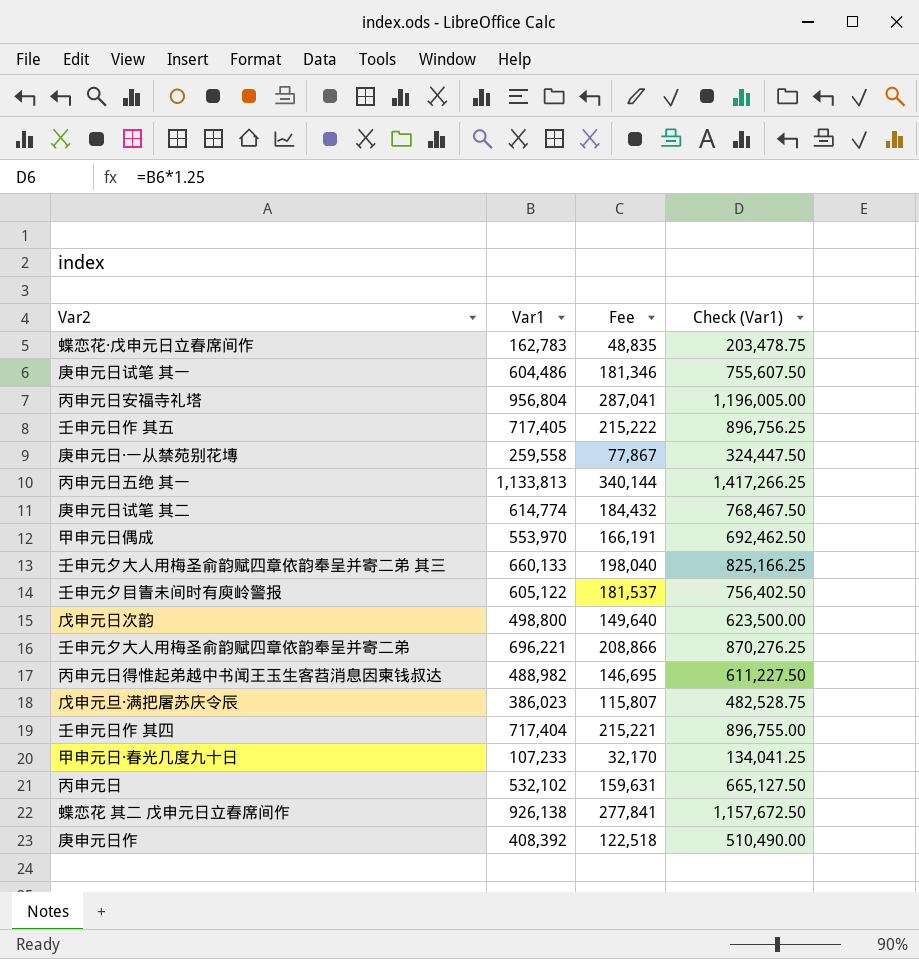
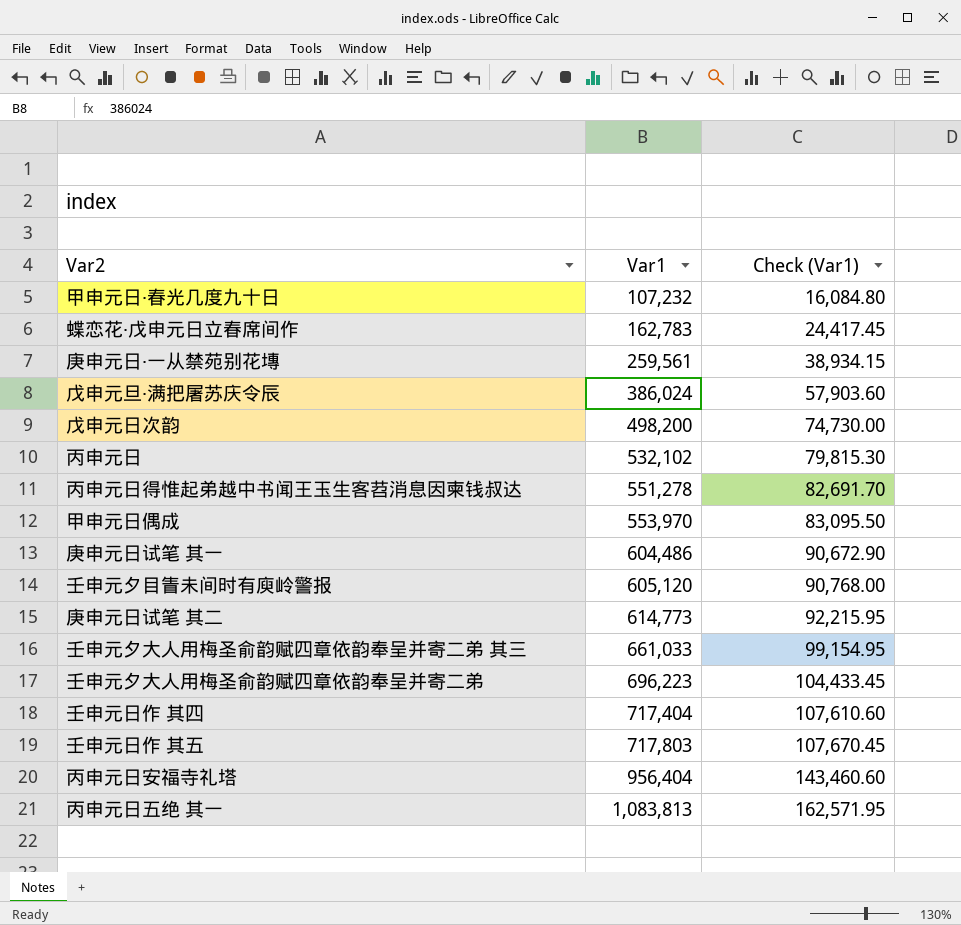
row order: none -> Var1 ascending
column Fee | formula: [Var1] * 0.3 -> none
column Check (Var1) | formula: [Var1] * 1.25 -> [Var1] * 0.15
row 蝶恋花 其二 戊申元日立春席间作: 926,138 | 277,841 | 1,157,672.50 -> none
row 庚申元日作: 408,392 | 122,518 | 510,490.00 -> none
甲申元日·春光几度九十日 | Var1: 107,233 -> 107,232
庚申元日·一从禁苑别花塼 | Var1: 259,558 -> 259,561
戊申元旦·满把屠苏庆令辰 | Var1: 386,023 -> 386,024
戊申元日次韵 | Var1: 498,800 -> 498,200
丙申元日得惟起弟越中书闻王玉生客苕消息因柬钱叔达 | Var1: 488,982 -> 551,278
壬申元夕目眚未间时有庾岭警报 | Var1: 605,122 -> 605,120
庚申元日试笔 其二 | Var1: 614,774 -> 614,773
壬申元夕大人用梅圣俞韵赋四章依韵奉呈并寄二弟 其三 | Var1: 660,133 -> 661,033
壬申元夕大人用梅圣俞韵赋四章依韵奉呈并寄二弟 | Var1: 696,221 -> 696,223
壬申元日作 其五 | Var1: 717,405 -> 717,803
丙申元日安福寺礼塔 | Var1: 956,804 -> 956,404
丙申元日五绝 其一 | Var1: 1,133,813 -> 1,083,813

